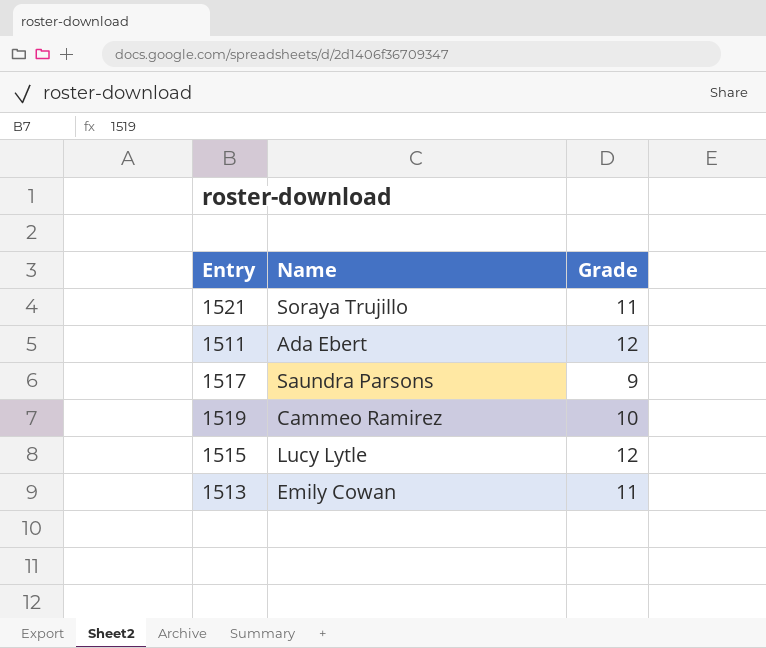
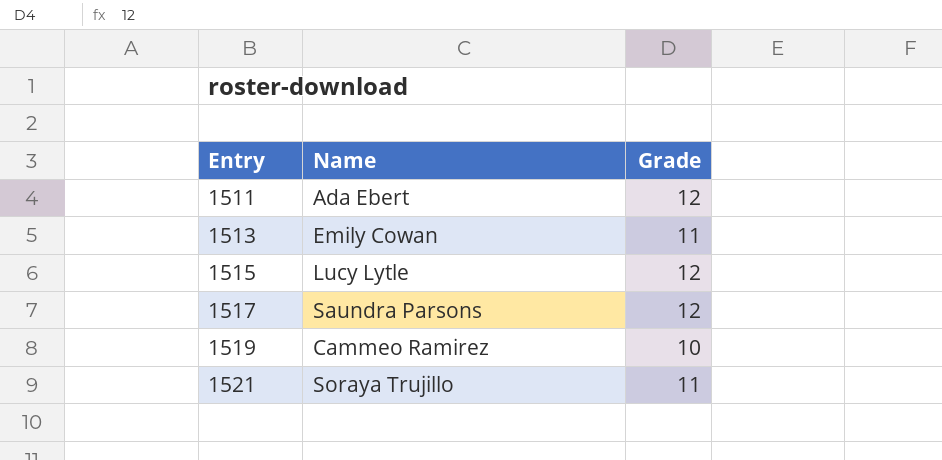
row order: none -> Entry ascending
1517 | Grade: 9 -> 12

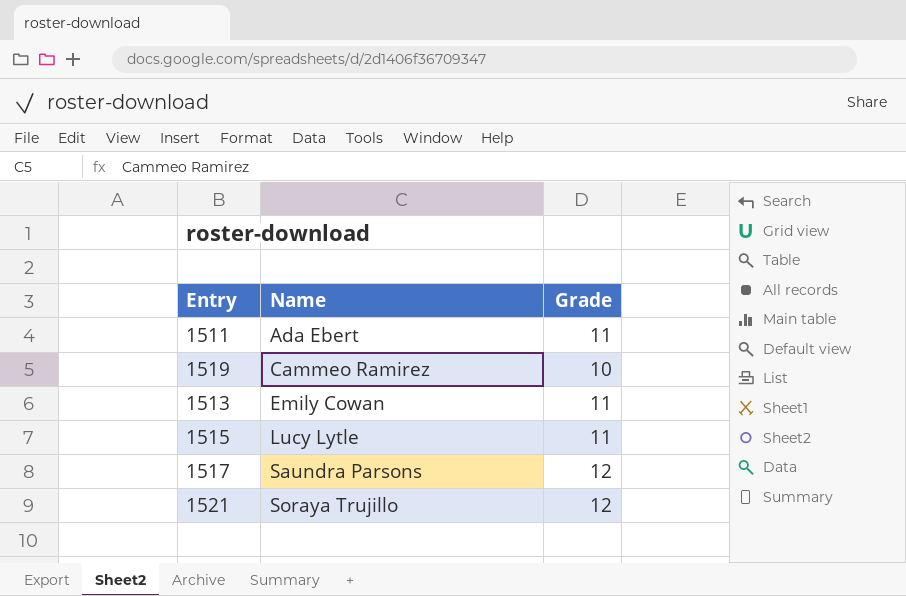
row order: Entry ascending -> Name ascending
1511 | Grade: 12 -> 11
1515 | Grade: 12 -> 11
1521 | Grade: 11 -> 12

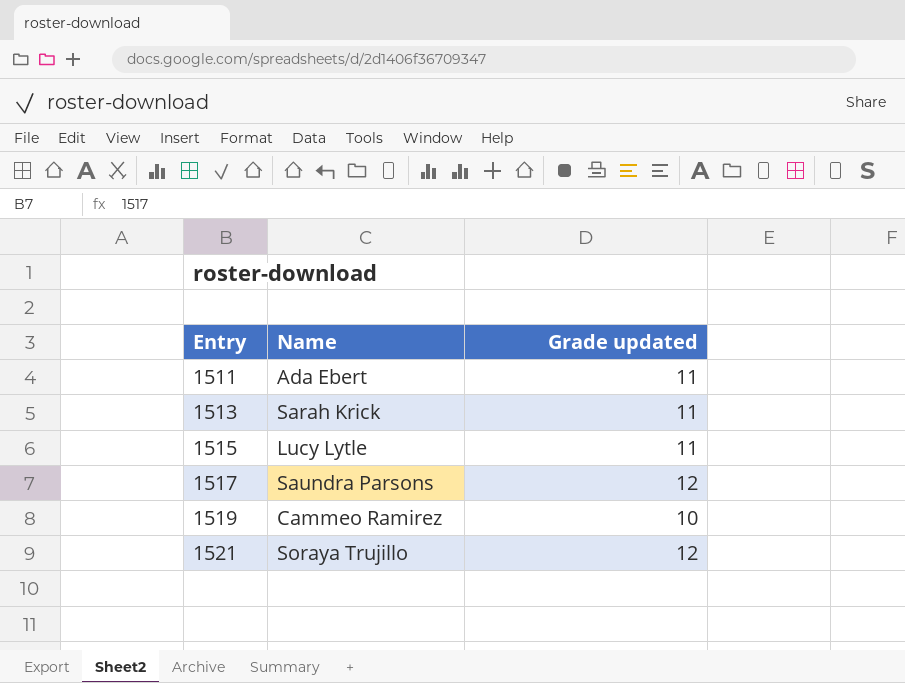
row order: Name ascending -> Entry ascending
column name: Grade -> Grade updated
1513 | Name: Emily Cowan -> Sarah Krick

